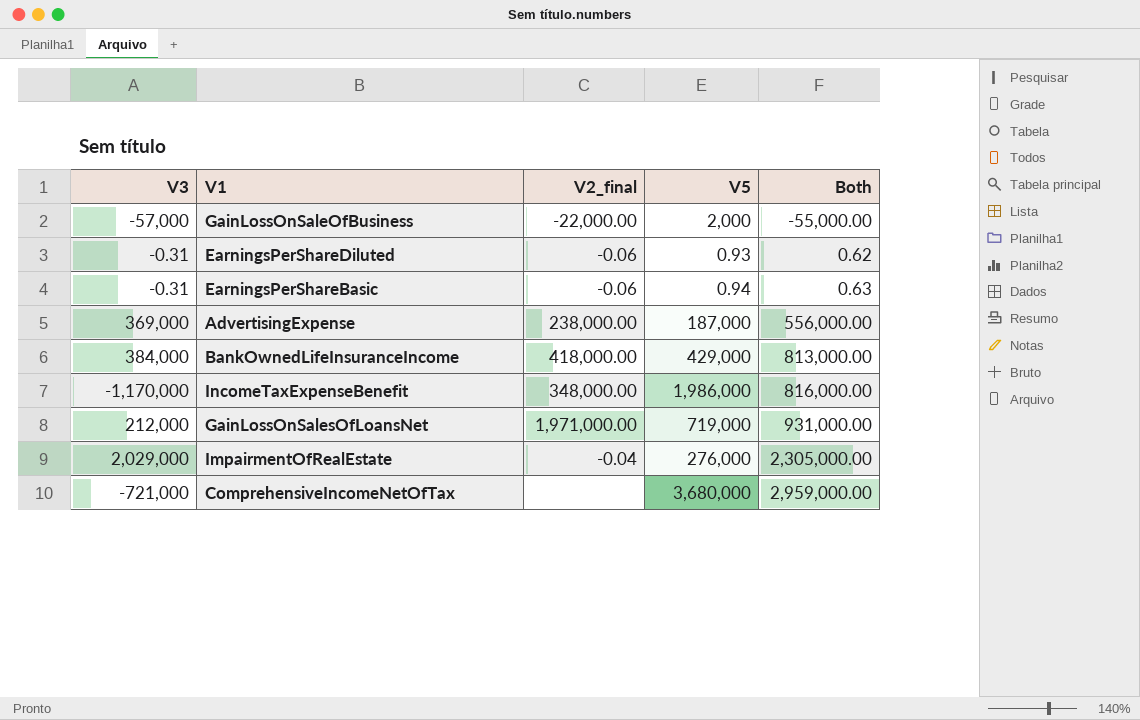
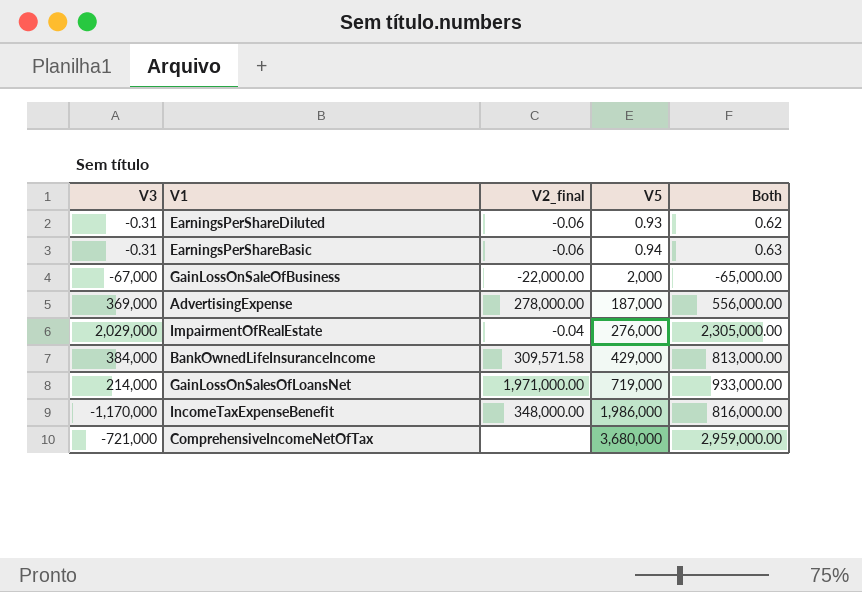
row order: Both ascending -> V5 ascending
GainLossOnSaleOfBusiness | V3: -57,000 -> -67,000
GainLossOnSaleOfBusiness | Both: -55,000.00 -> -65,000.00
AdvertisingExpense | V2_final: 238,000.00 -> 278,000.00
BankOwnedLifeInsuranceIncome | V2_final: 418,000.00 -> 309,571.58
GainLossOnSalesOfLoansNet | V3: 212,000 -> 214,000
GainLossOnSalesOfLoansNet | Both: 931,000.00 -> 933,000.00

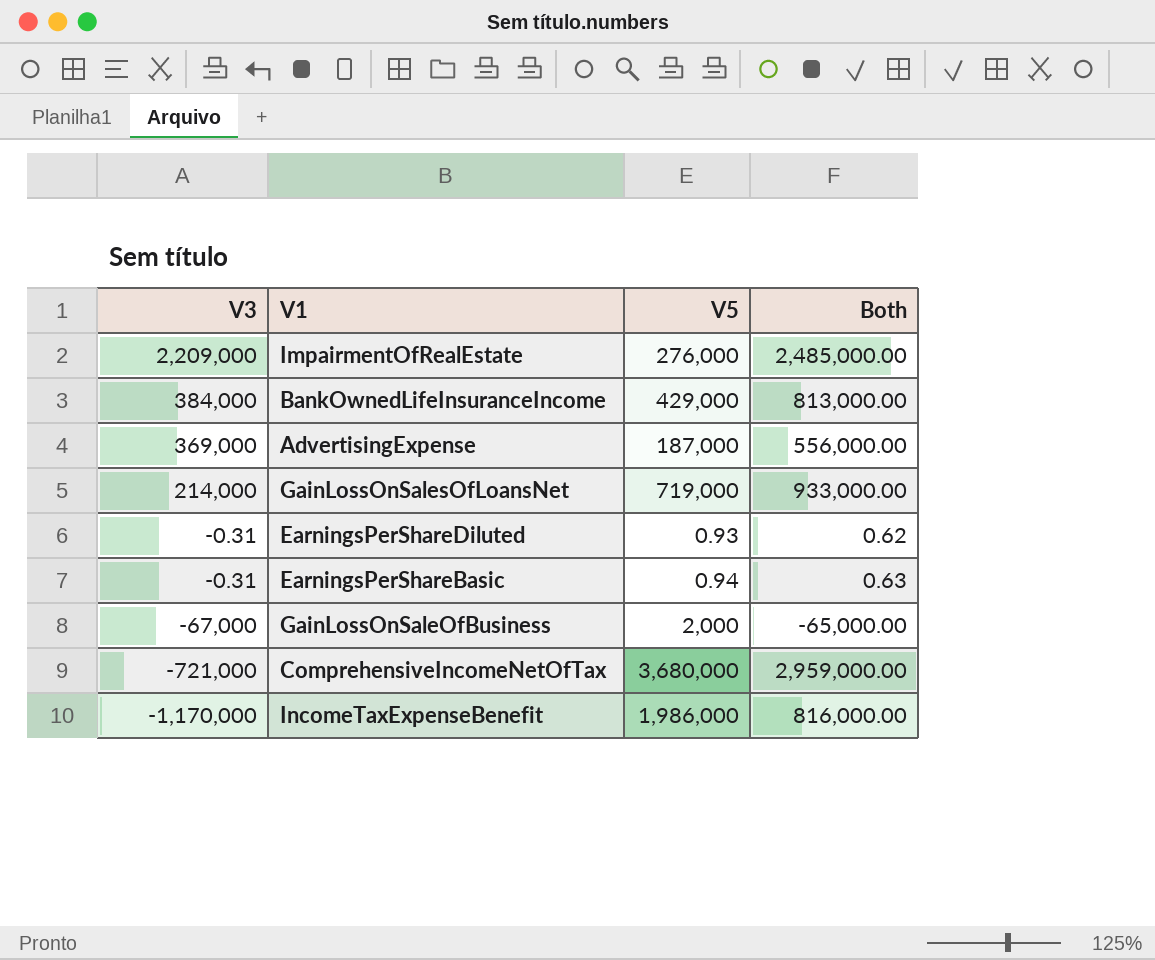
row order: V5 ascending -> V3 descending
column V2_final | position: 3 -> none
ImpairmentOfRealEstate | V3: 2,029,000 -> 2,209,000
ImpairmentOfRealEstate | Both: 2,305,000.00 -> 2,485,000.00

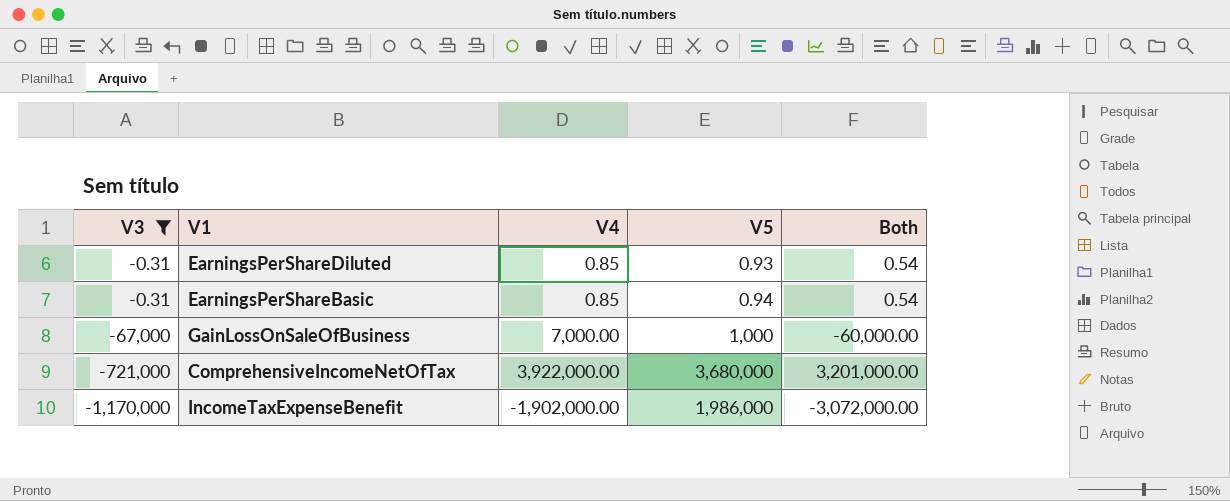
filter: none -> V3 <= -0.31
column V4 | position: none -> 3
column Both | formula: [V3] + [V5] -> [V3] + [V4]
GainLossOnSaleOfBusiness | V5: 2,000 -> 1,000

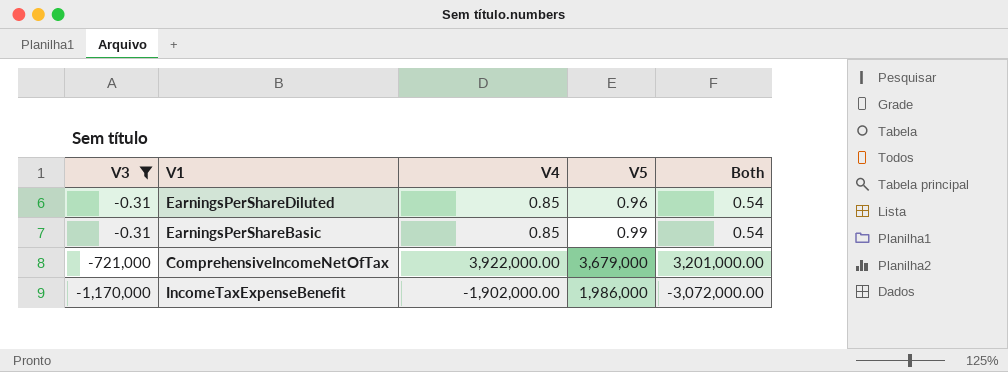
row GainLossOnSaleOfBusiness: -67,000 | 7,000.00 | 1,000 | -60,000.00 -> none
EarningsPerShareDiluted | V5: 0.93 -> 0.96
EarningsPerShareBasic | V5: 0.94 -> 0.99
ComprehensiveIncomeNetOfTax | V5: 3,680,000 -> 3,679,000

